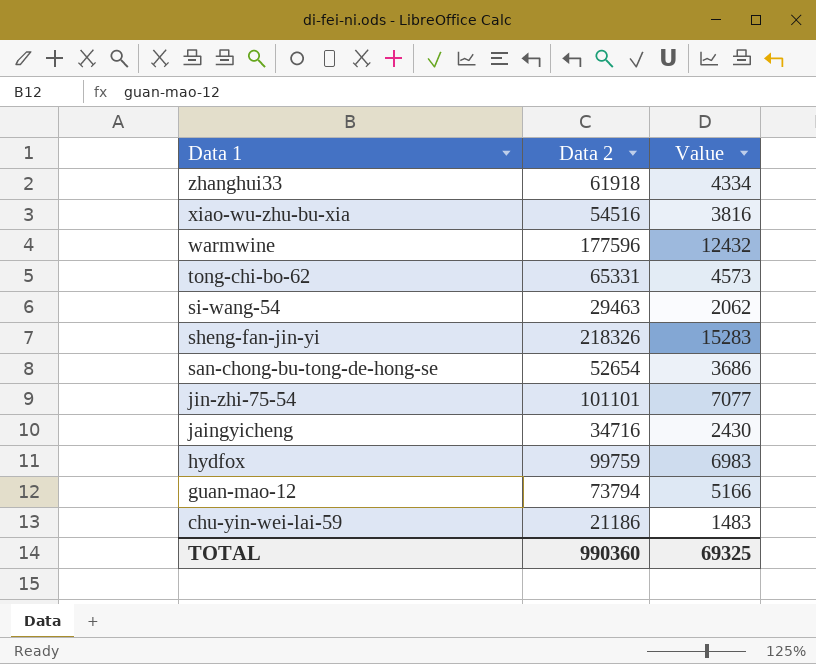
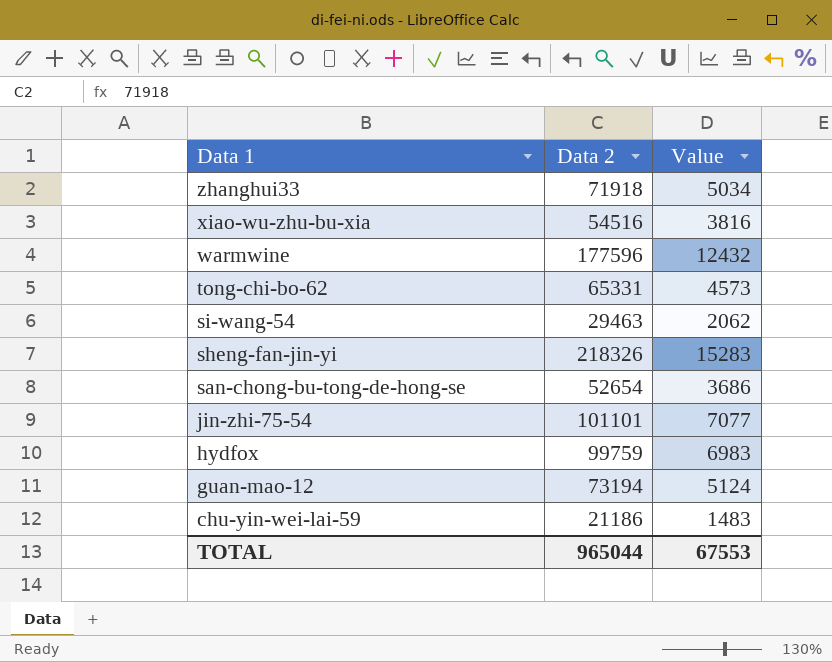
row jaingyicheng: 34716 | 2430 -> none
zhanghui33 | Data 2: 61918 -> 71918
zhanghui33 | Value: 4334 -> 5034
guan-mao-12 | Data 2: 73794 -> 73194
guan-mao-12 | Value: 5166 -> 5124
TOTAL | Data 2: 990360 -> 965044
TOTAL | Value: 69325 -> 67553

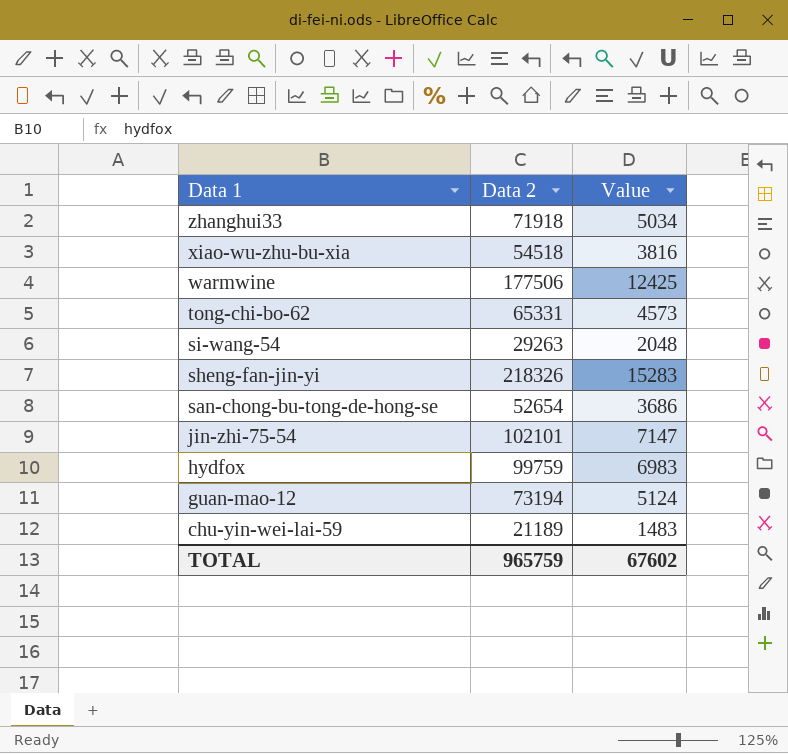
xiao-wu-zhu-bu-xia | Data 2: 54516 -> 54518
warmwine | Data 2: 177596 -> 177506
warmwine | Value: 12432 -> 12425
si-wang-54 | Data 2: 29463 -> 29263
si-wang-54 | Value: 2062 -> 2048
jin-zhi-75-54 | Data 2: 101101 -> 102101
jin-zhi-75-54 | Value: 7077 -> 7147
chu-yin-wei-lai-59 | Data 2: 21186 -> 21189
TOTAL | Data 2: 965044 -> 965759
TOTAL | Value: 67553 -> 67602

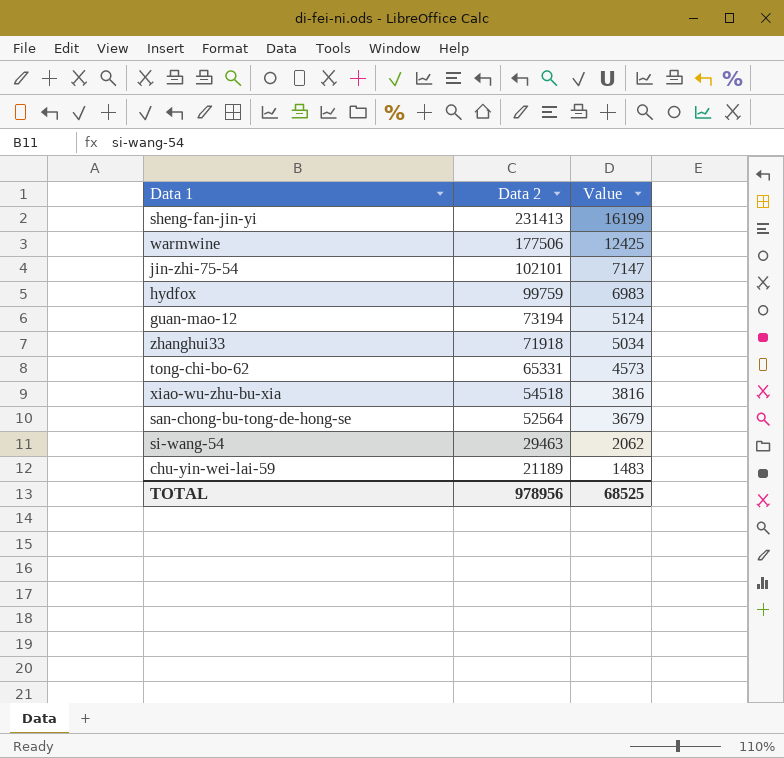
row order: Data 1 descending -> Data 2 descending
sheng-fan-jin-yi | Data 2: 218326 -> 231413
sheng-fan-jin-yi | Value: 15283 -> 16199
san-chong-bu-tong-de-hong-se | Data 2: 52654 -> 52564
san-chong-bu-tong-de-hong-se | Value: 3686 -> 3679
si-wang-54 | Data 2: 29263 -> 29463
si-wang-54 | Value: 2048 -> 2062
TOTAL | Data 2: 965759 -> 978956
TOTAL | Value: 67602 -> 68525

